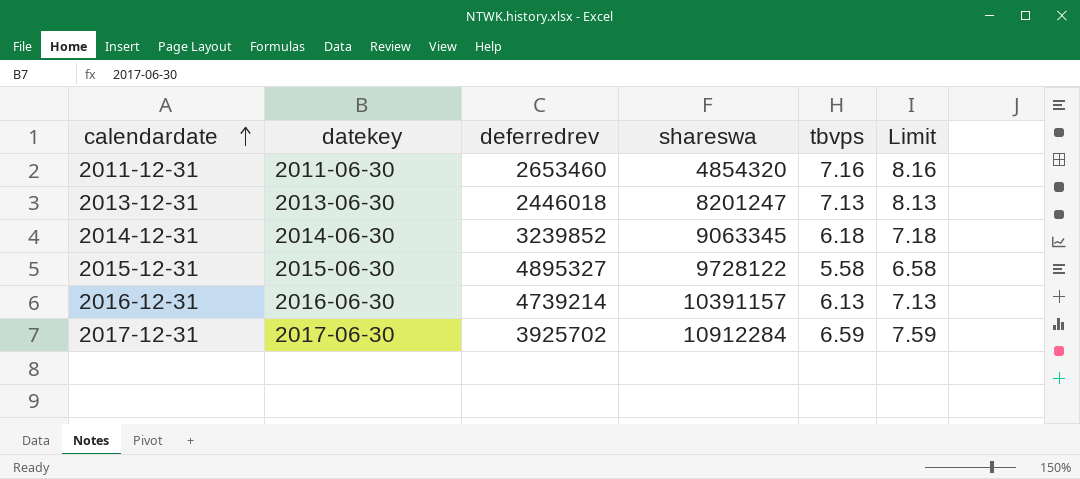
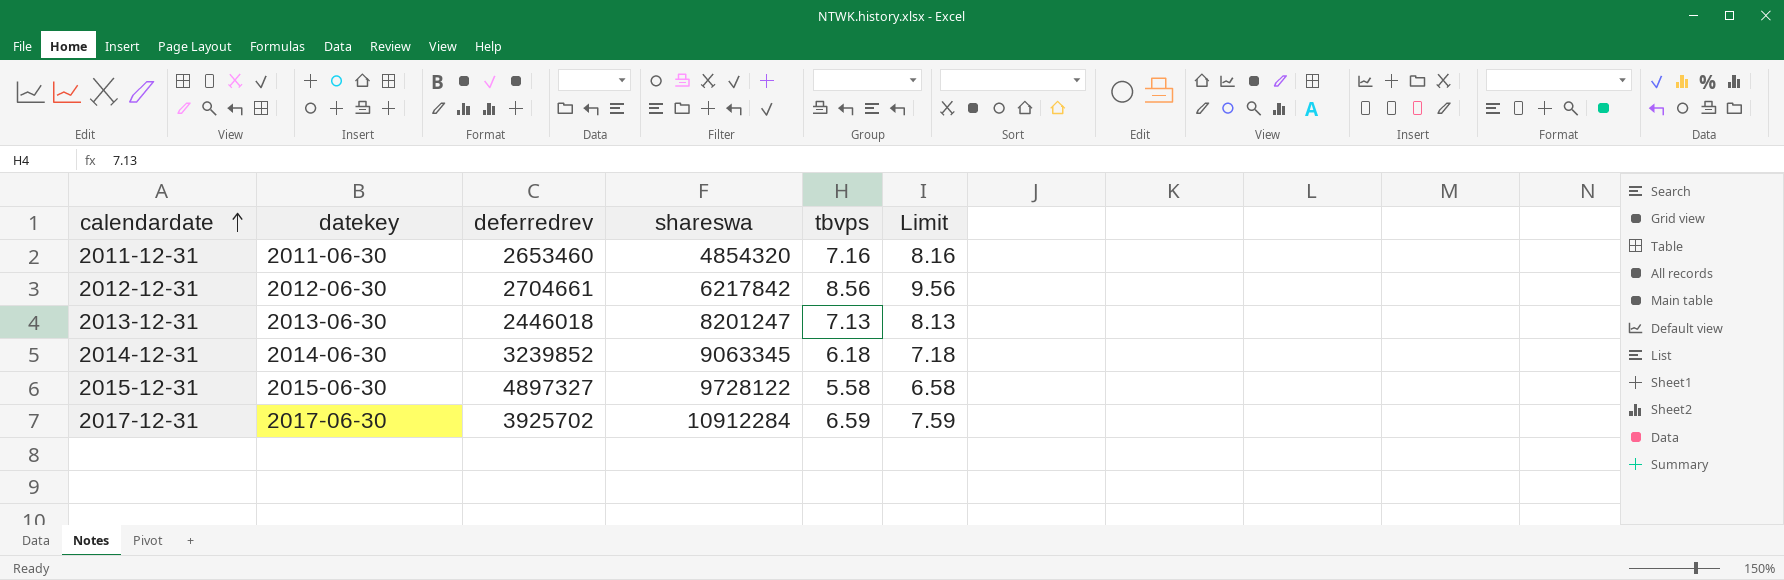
row 2016-12-31: 2016-06-30 | 4739214 | 10391157 | 6.13 | 7.13 -> none
row 2012-12-31: none -> 2012-06-30 | 2704661 | 6217842 | 8.56 | 9.56
2015-12-31 | deferredrev: 4895327 -> 4897327

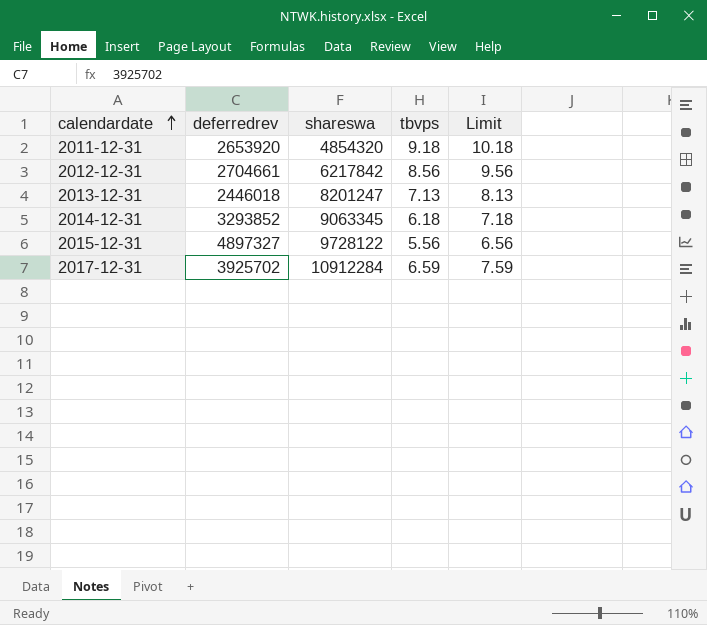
column datekey | position: 2 -> none
2011-12-31 | deferredrev: 2653460 -> 2653920
2011-12-31 | tbvps: 7.16 -> 9.18
2011-12-31 | Limit: 8.16 -> 10.18
2014-12-31 | deferredrev: 3239852 -> 3293852
2015-12-31 | tbvps: 5.58 -> 5.56
2015-12-31 | Limit: 6.58 -> 6.56

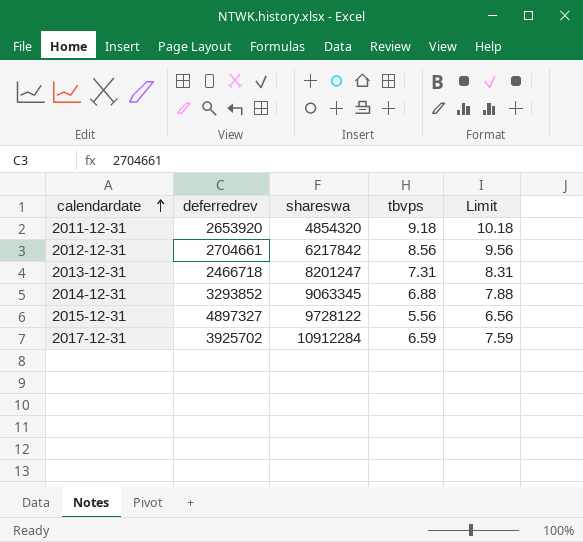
2013-12-31 | deferredrev: 2446018 -> 2466718
2013-12-31 | tbvps: 7.13 -> 7.31
2013-12-31 | Limit: 8.13 -> 8.31
2014-12-31 | tbvps: 6.18 -> 6.88
2014-12-31 | Limit: 7.18 -> 7.88

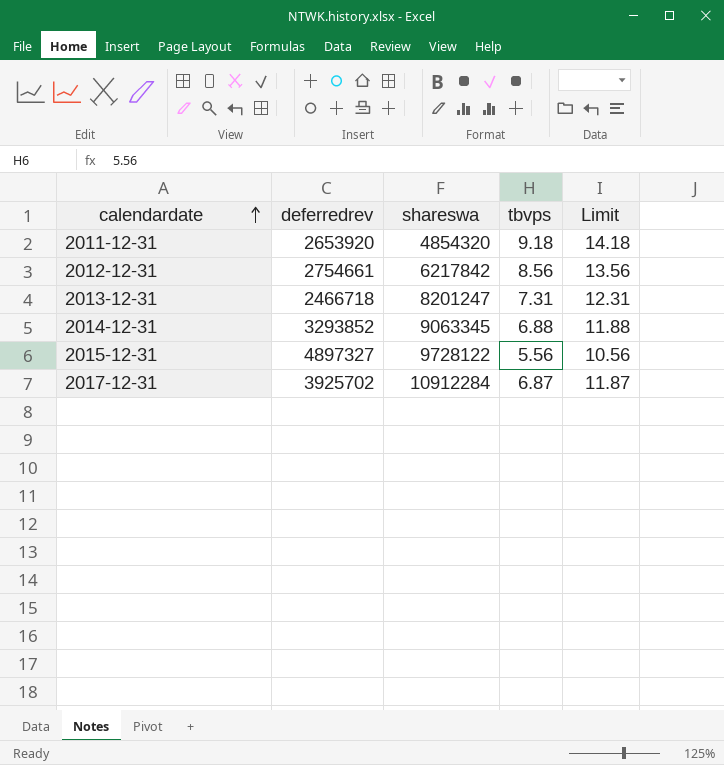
column Limit | formula: [tbvps] + 1 -> [tbvps] + 5
2012-12-31 | deferredrev: 2704661 -> 2754661
2017-12-31 | tbvps: 6.59 -> 6.87

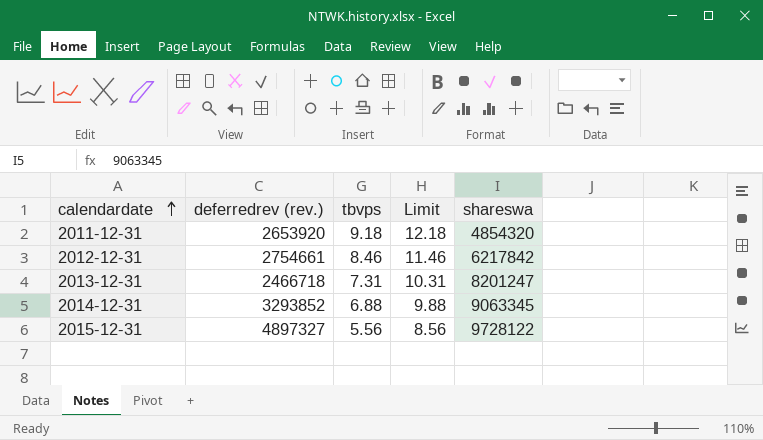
column name: deferredrev -> deferredrev (rev.)
column Limit | formula: [tbvps] + 5 -> [tbvps] + 3
column shareswa | position: 3 -> 5
row 2017-12-31: 3925702 | 10912284 | 6.87 | 11.87 -> none
2012-12-31 | tbvps: 8.56 -> 8.46

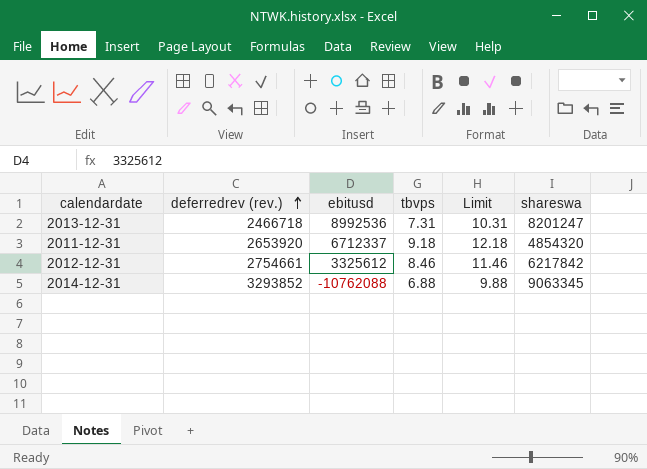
row order: calendardate ascending -> deferredrev (rev.) ascending
column ebitusd | position: none -> 3
row 2015-12-31: 4897327 | 5.56 | 8.56 | 9728122 -> none

